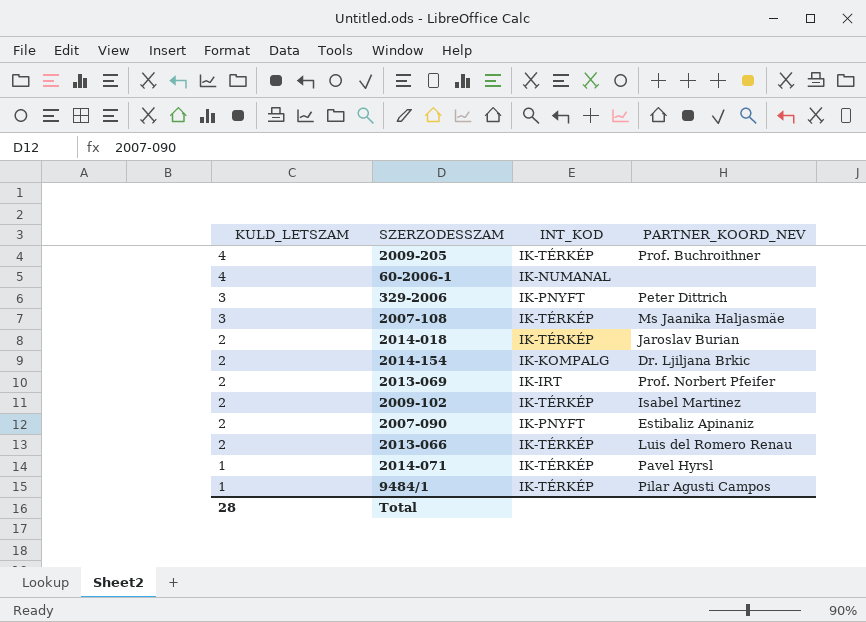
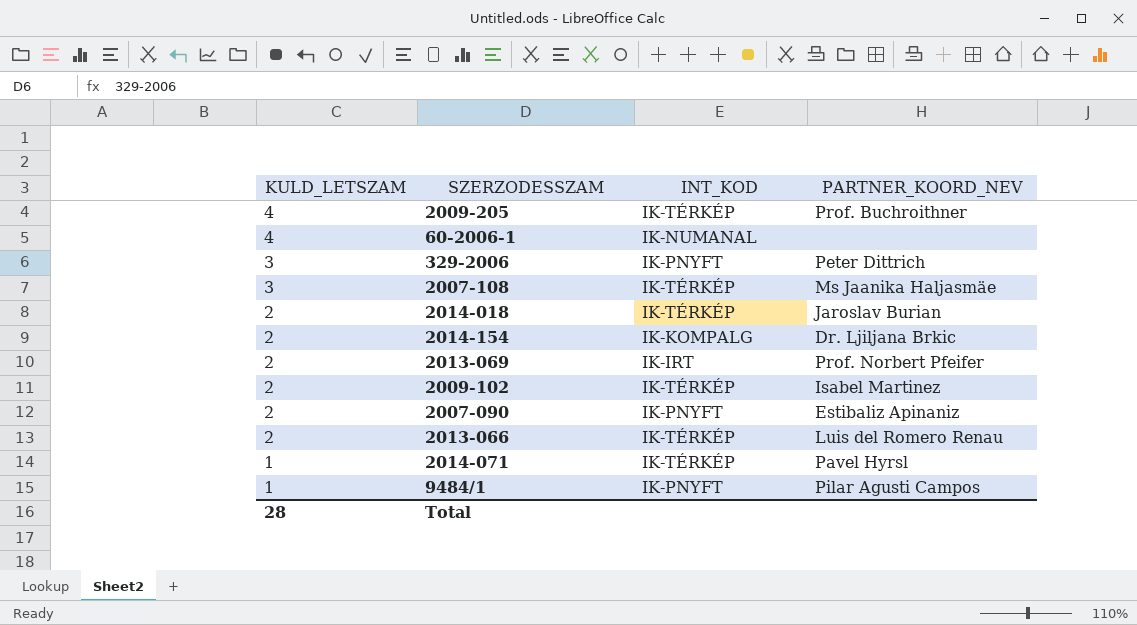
9484/1 | INT_KOD: IK-TÉRKÉP -> IK-PNYFT

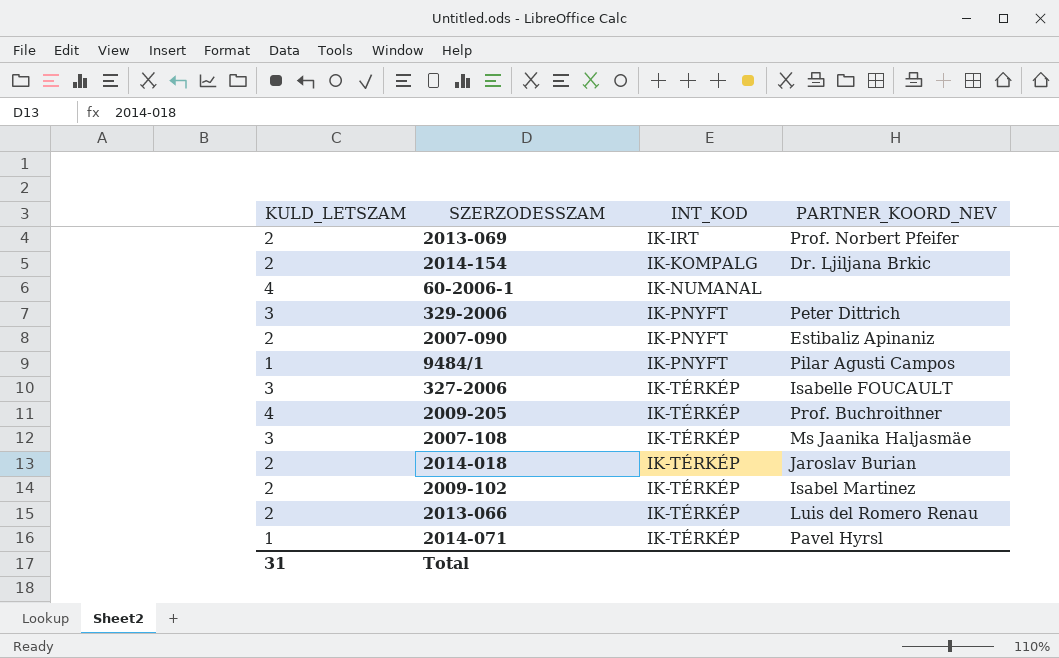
row order: KULD_LETSZAM descending -> INT_KOD ascending
row 327-2006: none -> 3 | IK-TÉRKÉP | Isabelle FOUCAULT
Total | KULD_LETSZAM: 28 -> 31

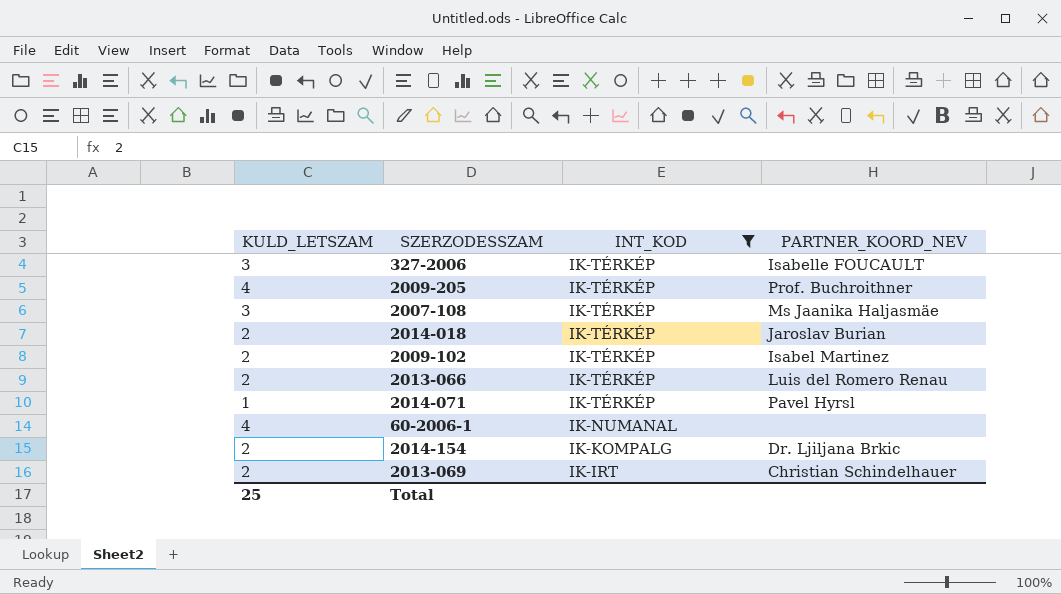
filter: none -> INT_KOD != IK-PNYFT
row order: INT_KOD ascending -> INT_KOD descending
2013-069 | PARTNER_KOORD_NEV: Prof. Norbert Pfeifer -> Christian Schindelhauer
Total | KULD_LETSZAM: 31 -> 25

